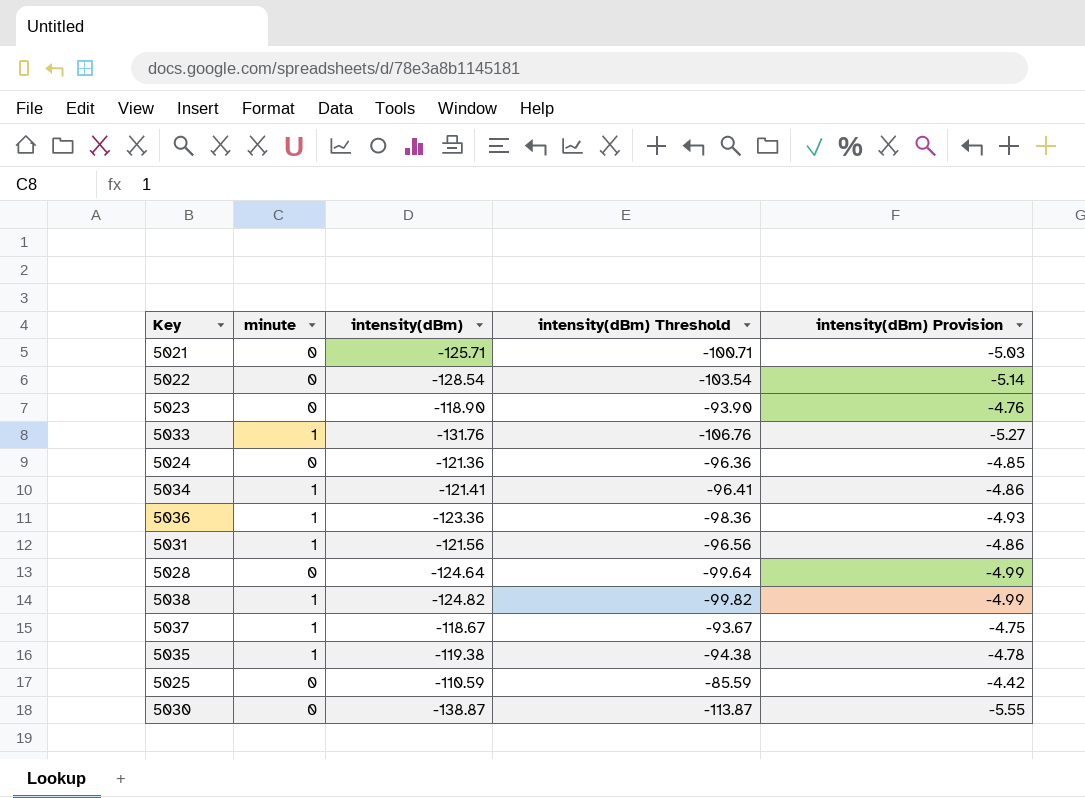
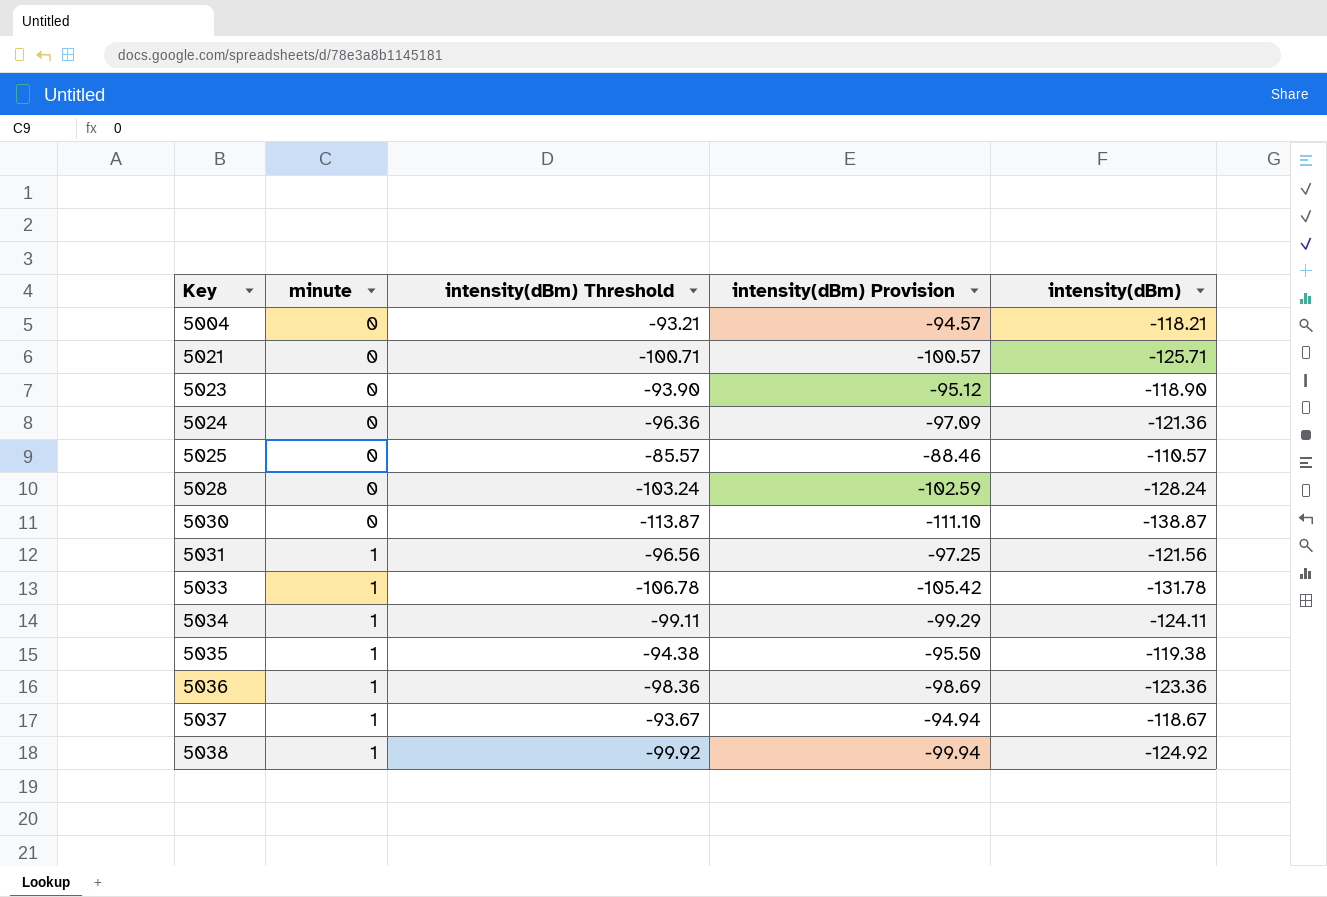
row order: none -> Key ascending
column intensity(dBm) Provision | formula: [intensity(dBm)] * 0.04 -> [intensity(dBm)] * 0.8
column intensity(dBm) | position: 3 -> 5
row 5022: 0 | -128.54 | -103.54 | -5.14 -> none
row 5004: none -> 0 | -93.21 | -94.57 | -118.21
5025 | intensity(dBm) Threshold: -85.59 -> -85.57
5025 | intensity(dBm): -110.59 -> -110.57
5028 | intensity(dBm) Threshold: -99.64 -> -103.24
5028 | intensity(dBm): -124.64 -> -128.24
5033 | intensity(dBm) Threshold: -106.76 -> -106.78
5033 | intensity(dBm): -131.76 -> -131.78
5034 | intensity(dBm) Threshold: -96.41 -> -99.11
5034 | intensity(dBm): -121.41 -> -124.11
5038 | intensity(dBm) Threshold: -99.82 -> -99.92
5038 | intensity(dBm): -124.82 -> -124.92

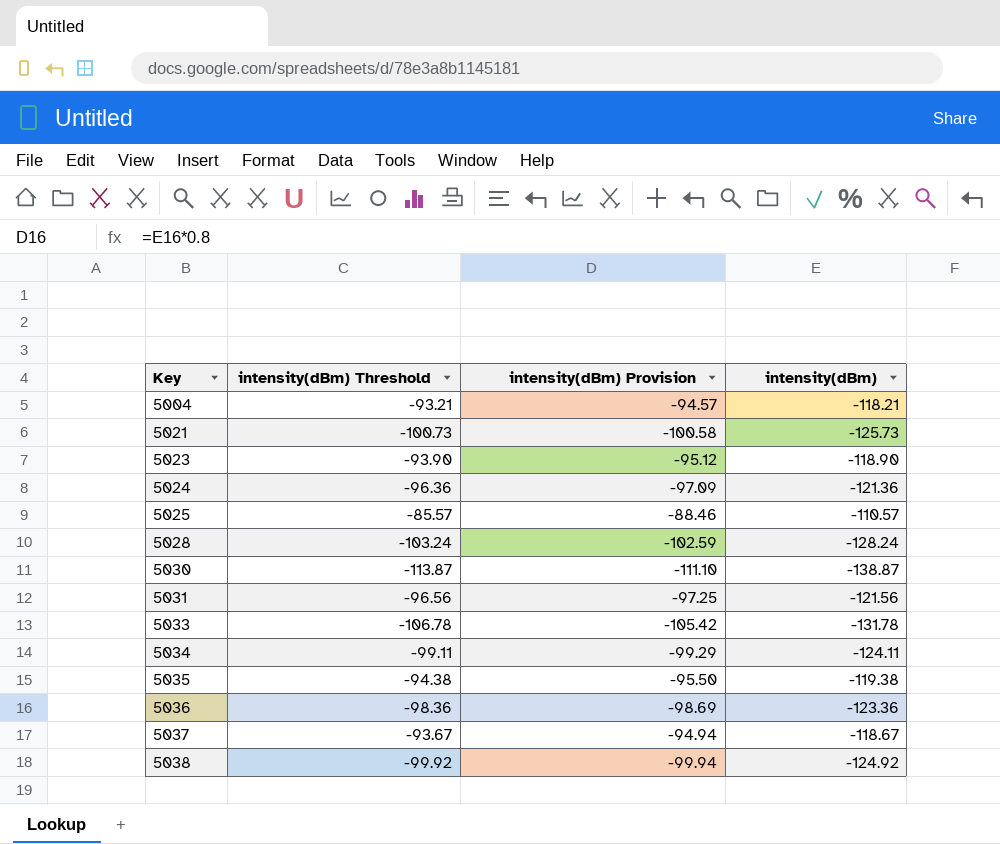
column minute | position: 2 -> none
5021 | intensity(dBm) Threshold: -100.71 -> -100.73
5021 | intensity(dBm) Provision: -100.57 -> -100.58
5021 | intensity(dBm): -125.71 -> -125.73

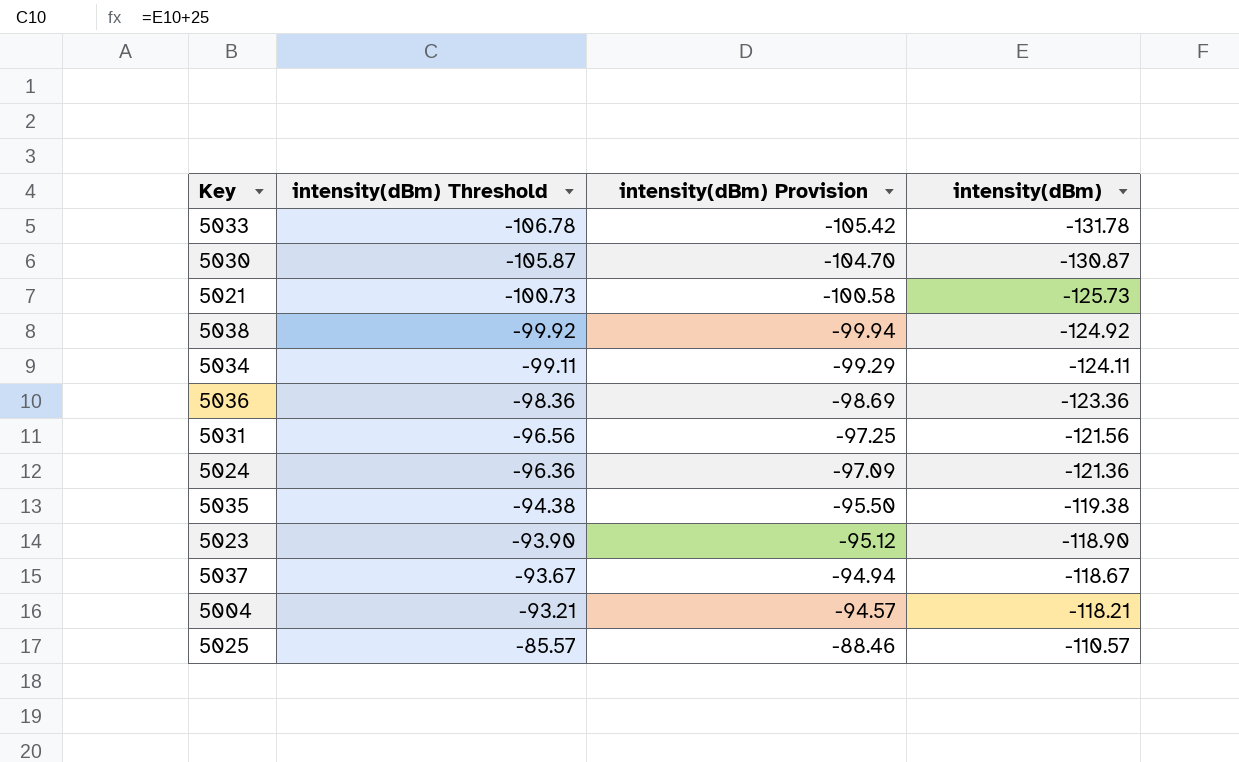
row order: Key ascending -> intensity(dBm) Threshold ascending
row 5028: -103.24 | -102.59 | -128.24 -> none
5030 | intensity(dBm) Threshold: -113.87 -> -105.87
5030 | intensity(dBm) Provision: -111.10 -> -104.70
5030 | intensity(dBm): -138.87 -> -130.87

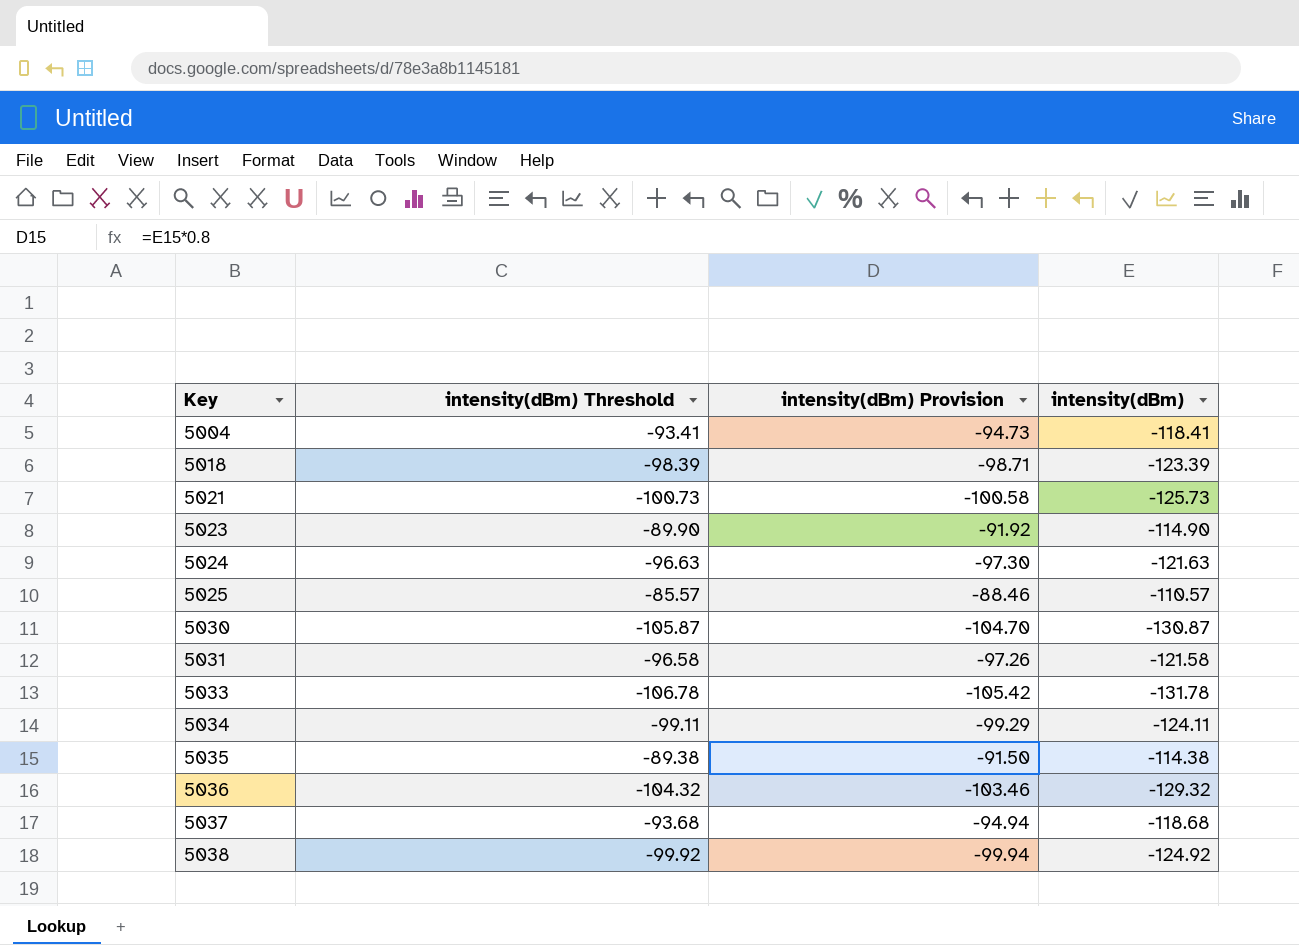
row order: intensity(dBm) Threshold ascending -> Key ascending
5004 | intensity(dBm) Threshold: -93.21 -> -93.41
5004 | intensity(dBm) Provision: -94.57 -> -94.73
5004 | intensity(dBm): -118.21 -> -118.41
row 5018: none -> -98.39 | -98.71 | -123.39
5023 | intensity(dBm) Threshold: -93.90 -> -89.90
5023 | intensity(dBm) Provision: -95.12 -> -91.92
5023 | intensity(dBm): -118.90 -> -114.90
5024 | intensity(dBm) Threshold: -96.36 -> -96.63
5024 | intensity(dBm) Provision: -97.09 -> -97.30
5024 | intensity(dBm): -121.36 -> -121.63
5031 | intensity(dBm) Threshold: -96.56 -> -96.58
5031 | intensity(dBm) Provision: -97.25 -> -97.26
5031 | intensity(dBm): -121.56 -> -121.58
5035 | intensity(dBm) Threshold: -94.38 -> -89.38
5035 | intensity(dBm) Provision: -95.50 -> -91.50
5035 | intensity(dBm): -119.38 -> -114.38
5036 | intensity(dBm) Threshold: -98.36 -> -104.32
5036 | intensity(dBm) Provision: -98.69 -> -103.46
5036 | intensity(dBm): -123.36 -> -129.32
5037 | intensity(dBm) Threshold: -93.67 -> -93.68
5037 | intensity(dBm): -118.67 -> -118.68

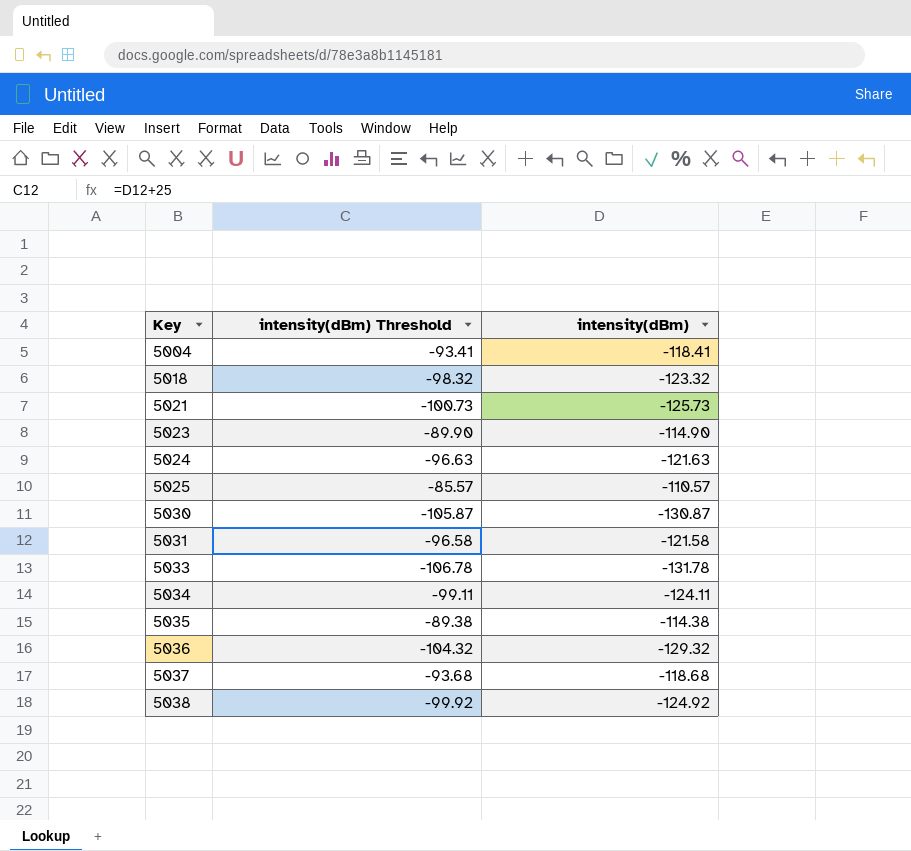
column intensity(dBm) Provision | formula: [intensity(dBm)] * 0.8 -> none
5018 | intensity(dBm) Threshold: -98.39 -> -98.32
5018 | intensity(dBm): -123.39 -> -123.32

